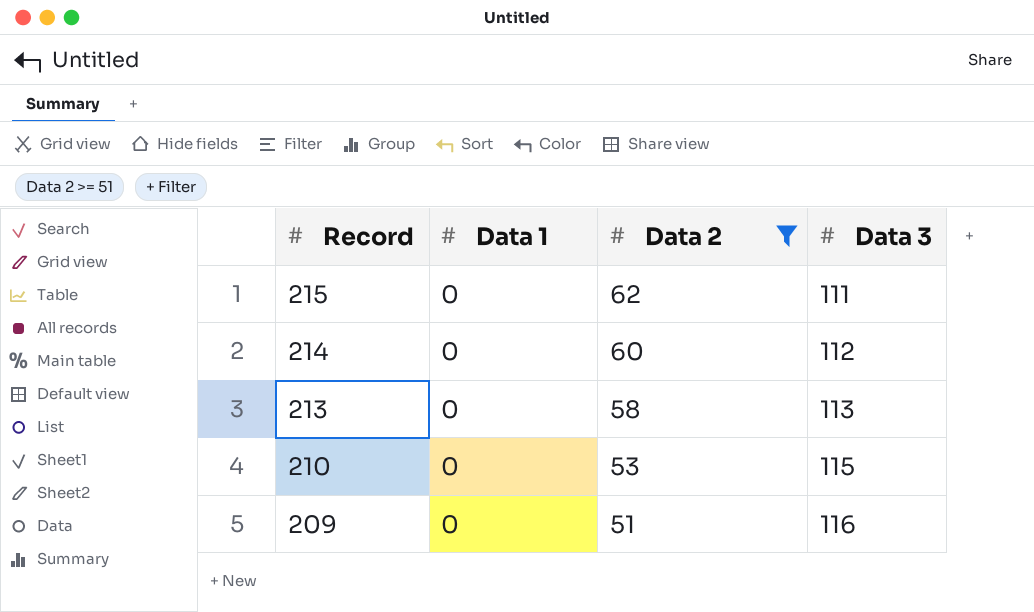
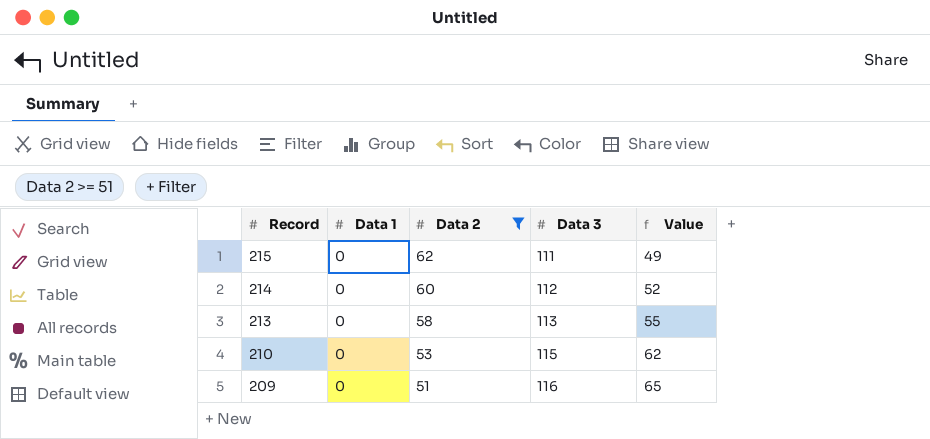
column Value | formula: none -> [Data 3] - [Data 2]

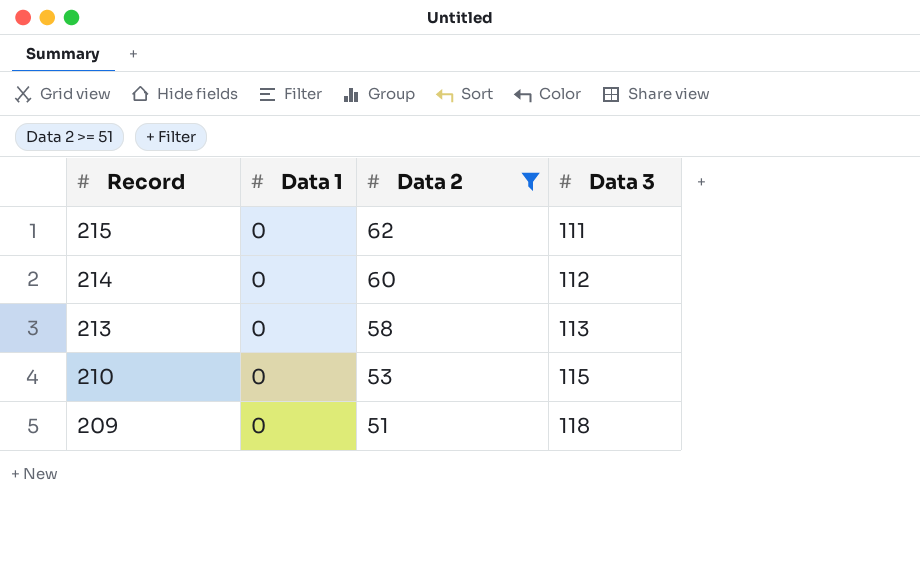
column Value | formula: [Data 3] - [Data 2] -> none
209 | Data 3: 116 -> 118

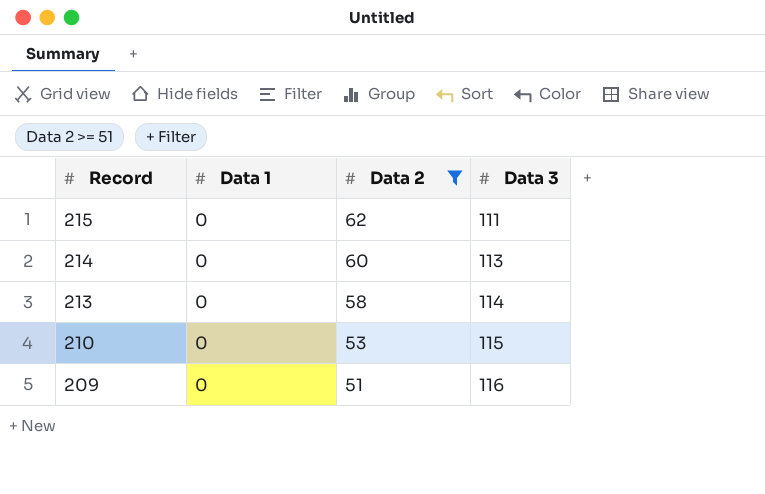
214 | Data 3: 112 -> 113
213 | Data 3: 113 -> 114
209 | Data 3: 118 -> 116

